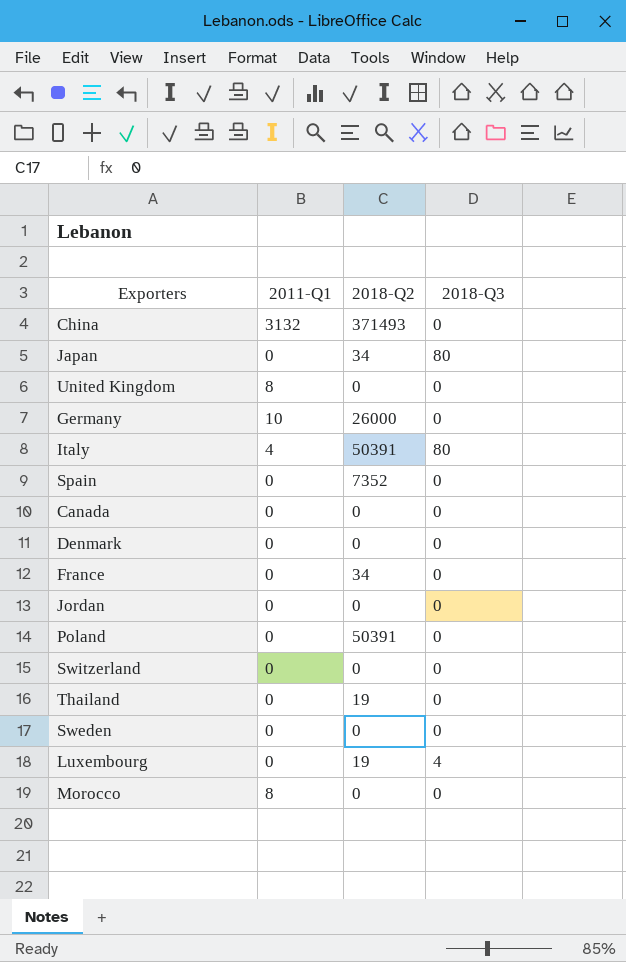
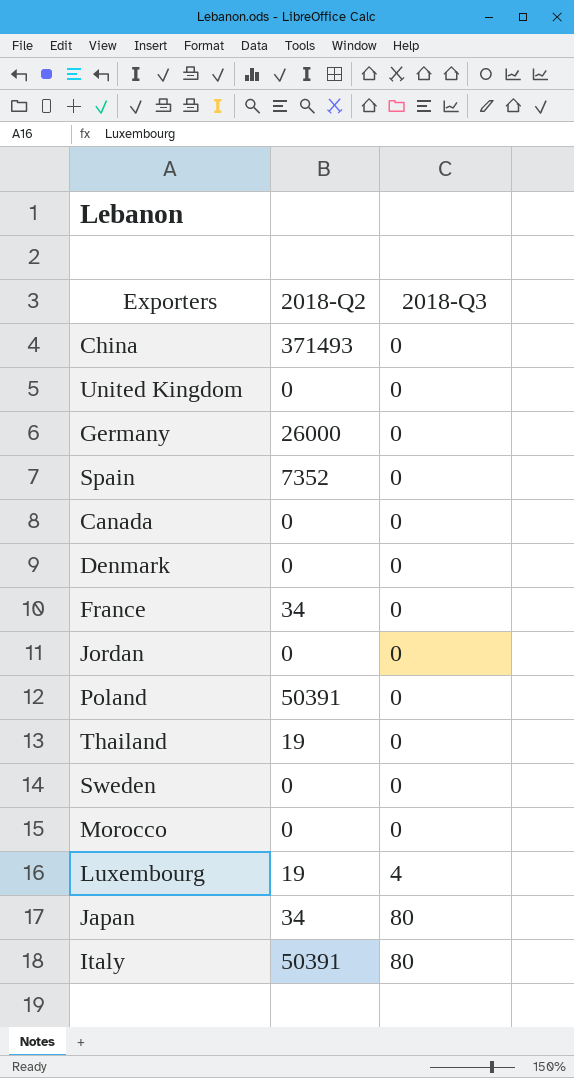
row order: none -> 2018-Q3 ascending
column 2011-Q1 | position: 2 -> none
row Switzerland: 0 | 0 | 0 -> none

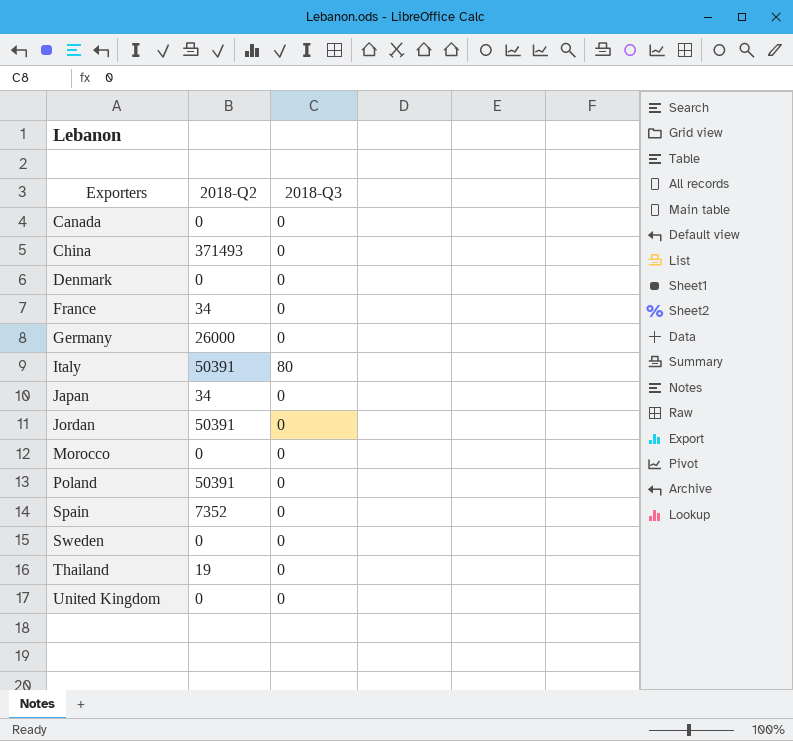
row order: 2018-Q3 ascending -> Exporters ascending
row Luxembourg: 19 | 4 -> none
Japan | 2018-Q3: 80 -> 0
Jordan | 2018-Q2: 0 -> 50391

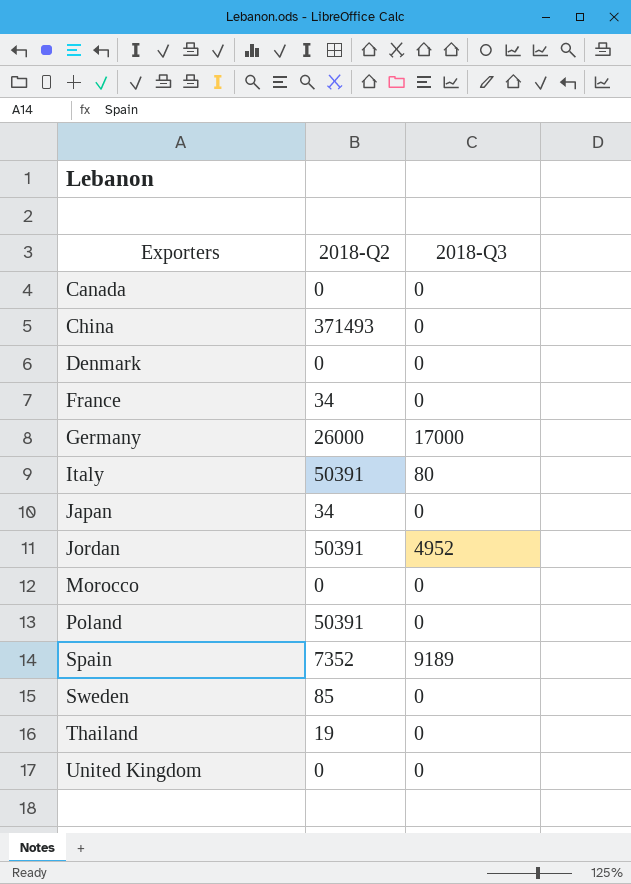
Germany | 2018-Q3: 0 -> 17000
Jordan | 2018-Q3: 0 -> 4952
Spain | 2018-Q3: 0 -> 9189
Sweden | 2018-Q2: 0 -> 85

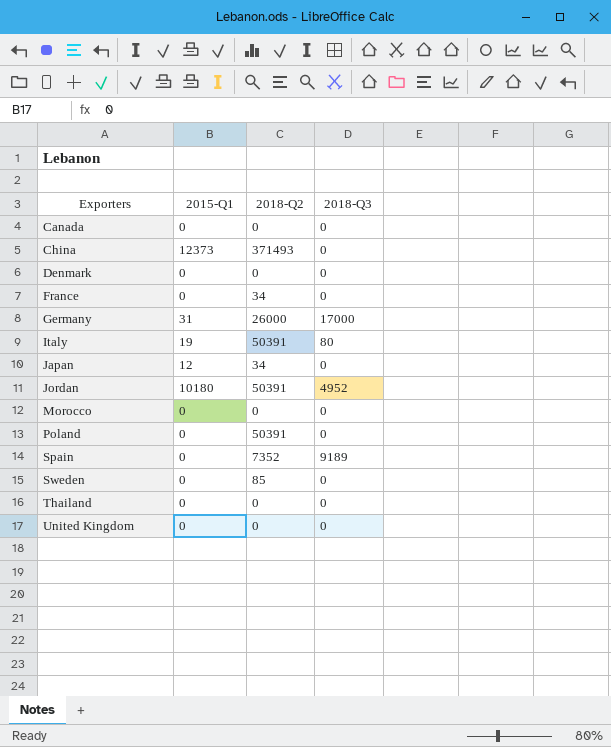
column 2015-Q1 | position: none -> 2
Thailand | 2018-Q2: 19 -> 0

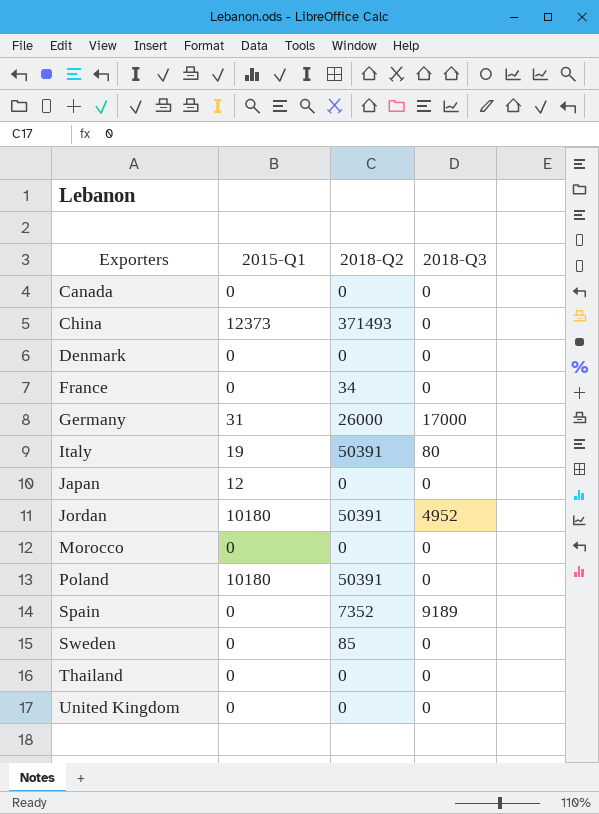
Japan | 2018-Q2: 34 -> 0
Poland | 2015-Q1: 0 -> 10180

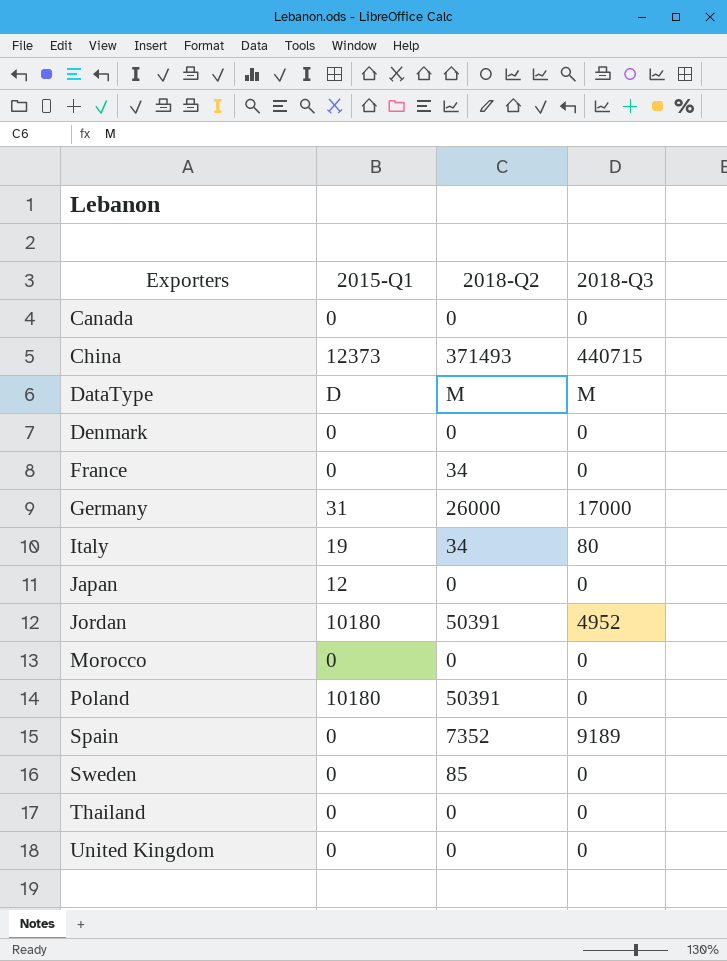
China | 2018-Q3: 0 -> 440715
row DataType: none -> D | M | M
Italy | 2018-Q2: 50391 -> 34

